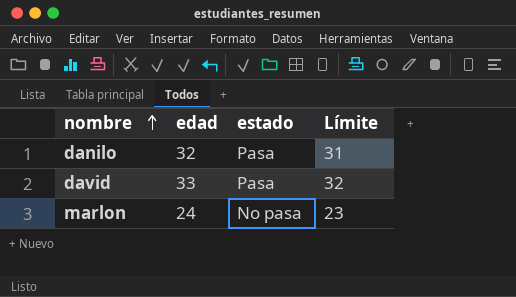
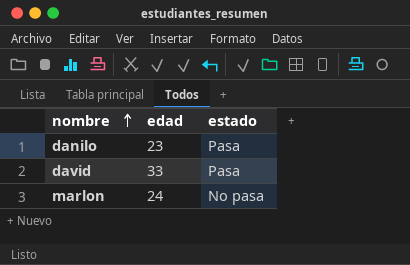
column Límite | formula: [edad] - 1 -> none
danilo | edad: 32 -> 23

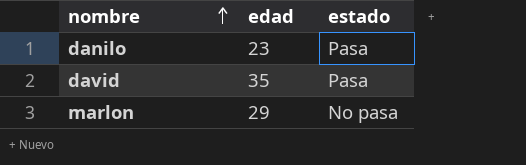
david | edad: 33 -> 35
marlon | edad: 24 -> 29

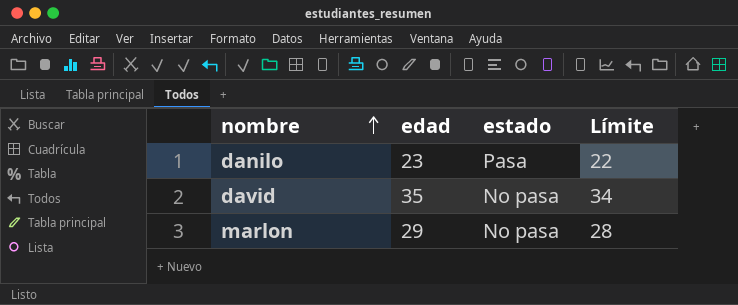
column Límite | formula: none -> [edad] - 1
david | estado: Pasa -> No pasa

